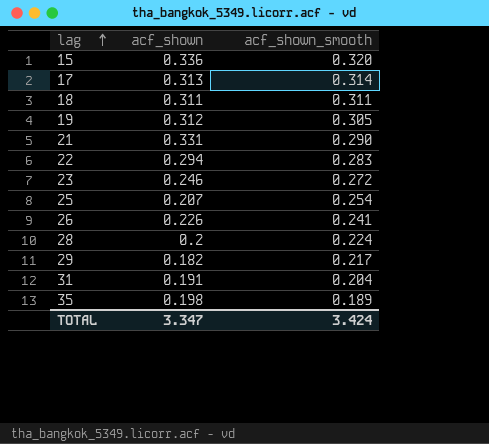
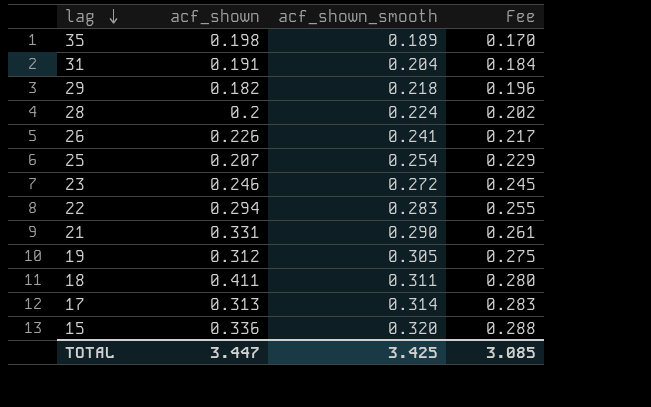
row order: lag ascending -> lag descending
column Fee | formula: none -> [acf_shown_smooth] * 0.9
29 | acf_shown_smooth: 0.217 -> 0.218
18 | acf_shown: 0.311 -> 0.411
TOTAL | acf_shown: 3.347 -> 3.447
TOTAL | acf_shown_smooth: 3.424 -> 3.425

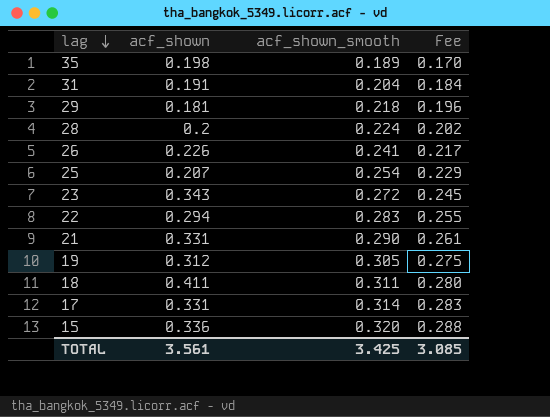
29 | acf_shown: 0.182 -> 0.181
23 | acf_shown: 0.246 -> 0.343
17 | acf_shown: 0.313 -> 0.331
TOTAL | acf_shown: 3.447 -> 3.561

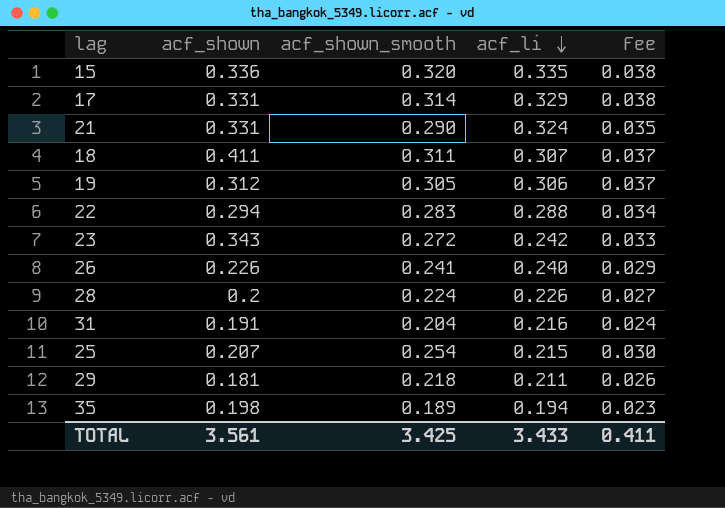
row order: lag descending -> acf_li descending
column acf_li | position: none -> 4
column Fee | formula: [acf_shown_smooth] * 0.9 -> [acf_shown_smooth] * 0.12
TOTAL | Fee: 3.085 -> 0.411

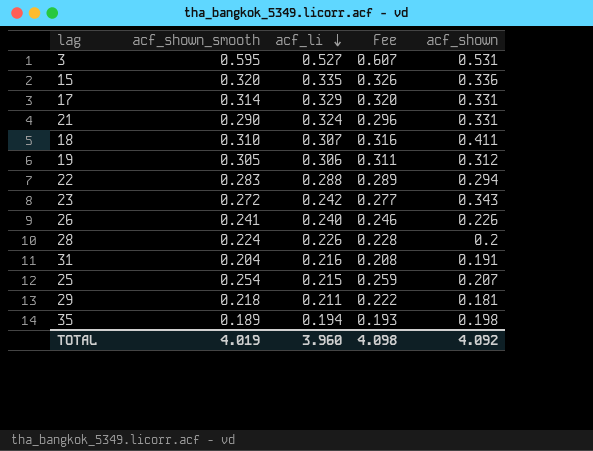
column Fee | formula: [acf_shown_smooth] * 0.12 -> [acf_shown_smooth] * 1.02
column acf_shown | position: 2 -> 5
row 3: none -> 0.595 | 0.527 | 0.607 | 0.531
18 | acf_shown_smooth: 0.311 -> 0.310
TOTAL | acf_shown_smooth: 3.425 -> 4.019
TOTAL | acf_li: 3.433 -> 3.960
TOTAL | Fee: 0.411 -> 4.098
TOTAL | acf_shown: 3.561 -> 4.092

